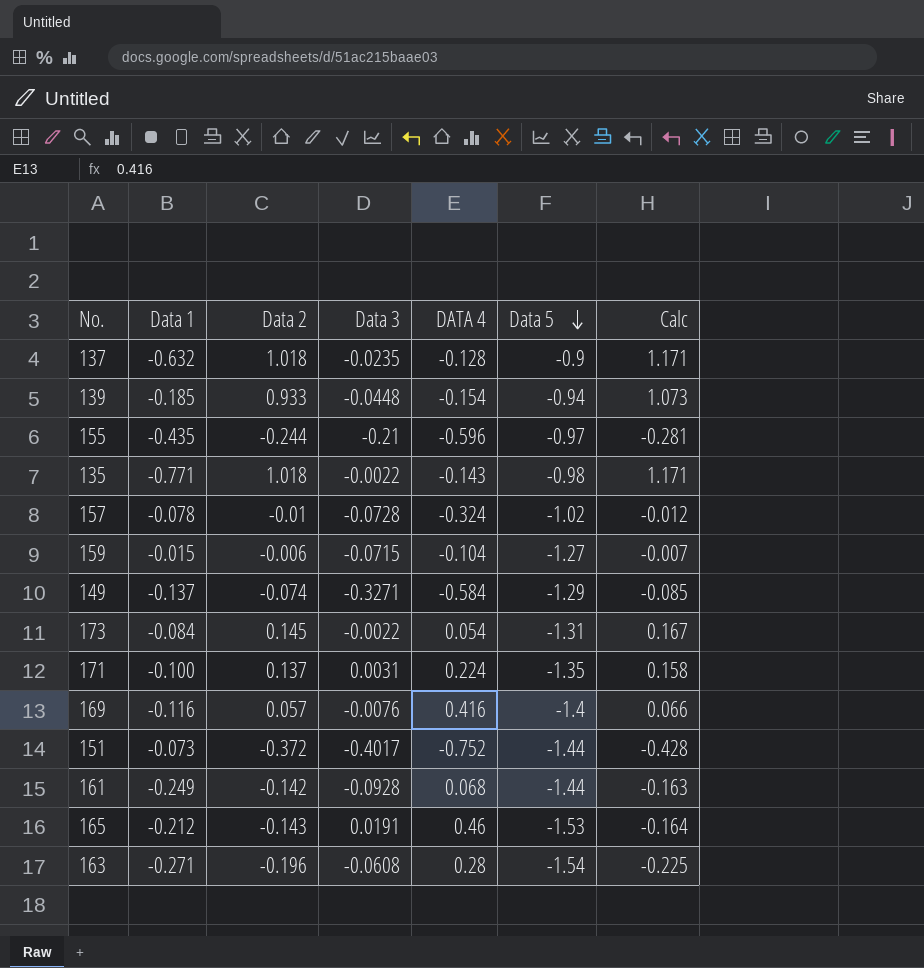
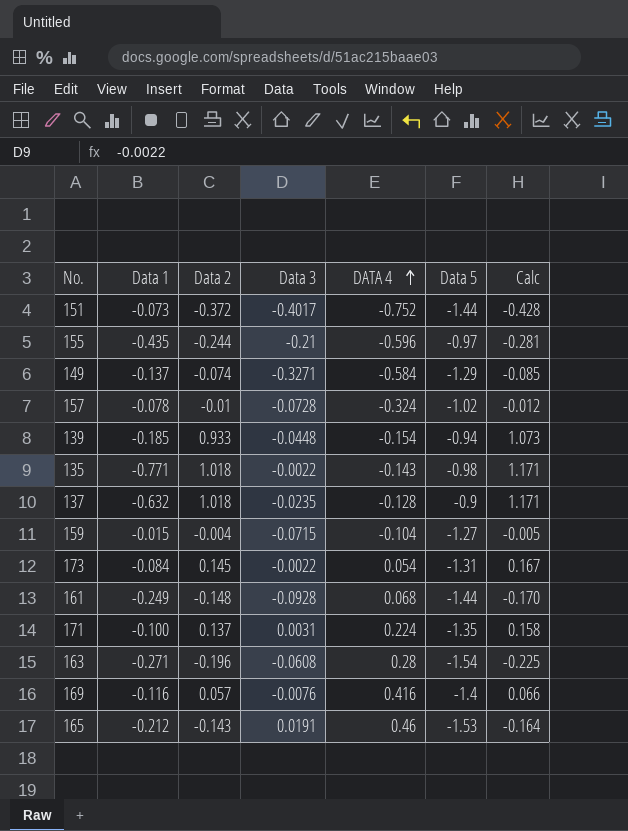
row order: Data 5 descending -> DATA 4 ascending
159 | Data 2: -0.006 -> -0.004
159 | Calc: -0.007 -> -0.005
161 | Data 2: -0.142 -> -0.148
161 | Calc: -0.163 -> -0.170

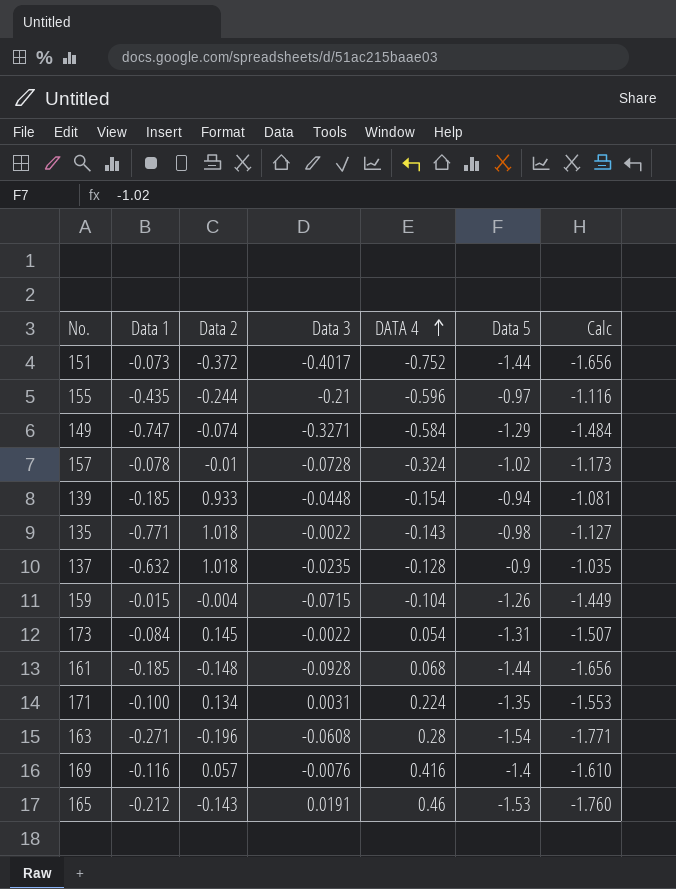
column Calc | formula: [Data 2] * 1.15 -> [Data 5] * 1.15
149 | Data 1: -0.137 -> -0.747
159 | Data 5: -1.27 -> -1.26
161 | Data 1: -0.249 -> -0.185
171 | Data 2: 0.137 -> 0.134

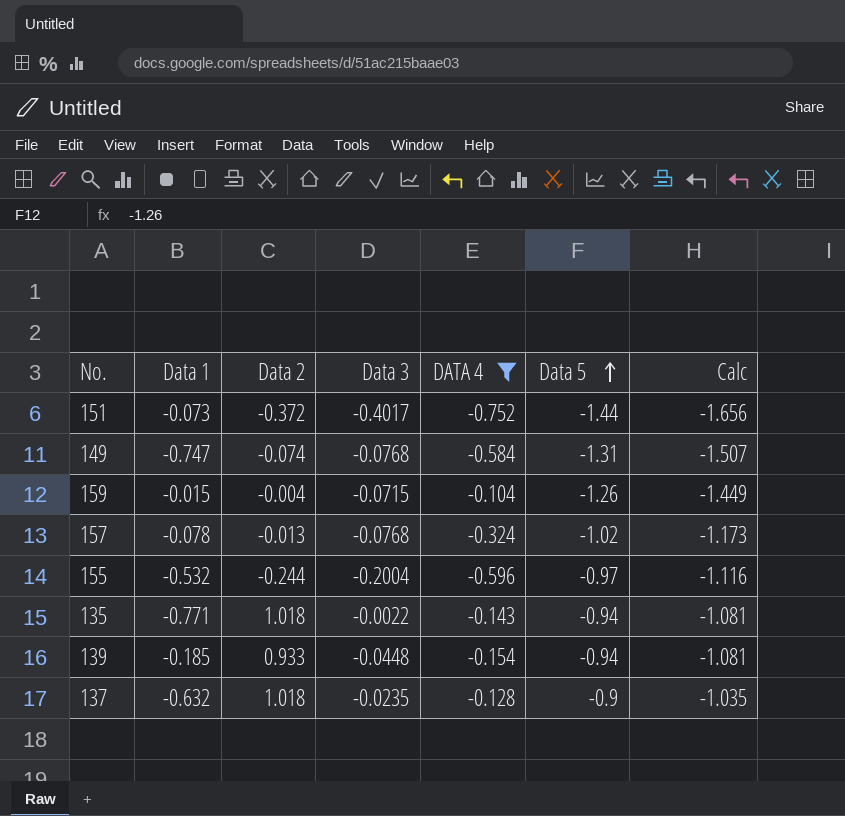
filter: none -> DATA 4 <= -0.104
row order: DATA 4 ascending -> Data 5 ascending
149 | Data 3: -0.3271 -> -0.0768
149 | Data 5: -1.29 -> -1.31
149 | Calc: -1.484 -> -1.507
157 | Data 2: -0.01 -> -0.013
157 | Data 3: -0.0728 -> -0.0768
155 | Data 1: -0.435 -> -0.532
155 | Data 3: -0.21 -> -0.2004
135 | Data 5: -0.98 -> -0.94
135 | Calc: -1.127 -> -1.081

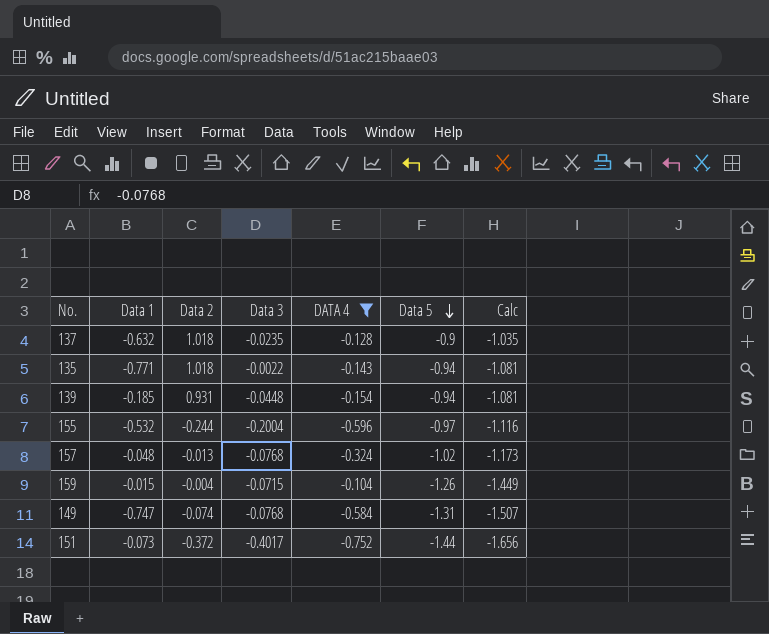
row order: Data 5 ascending -> Data 5 descending
139 | Data 2: 0.933 -> 0.931
157 | Data 1: -0.078 -> -0.048

